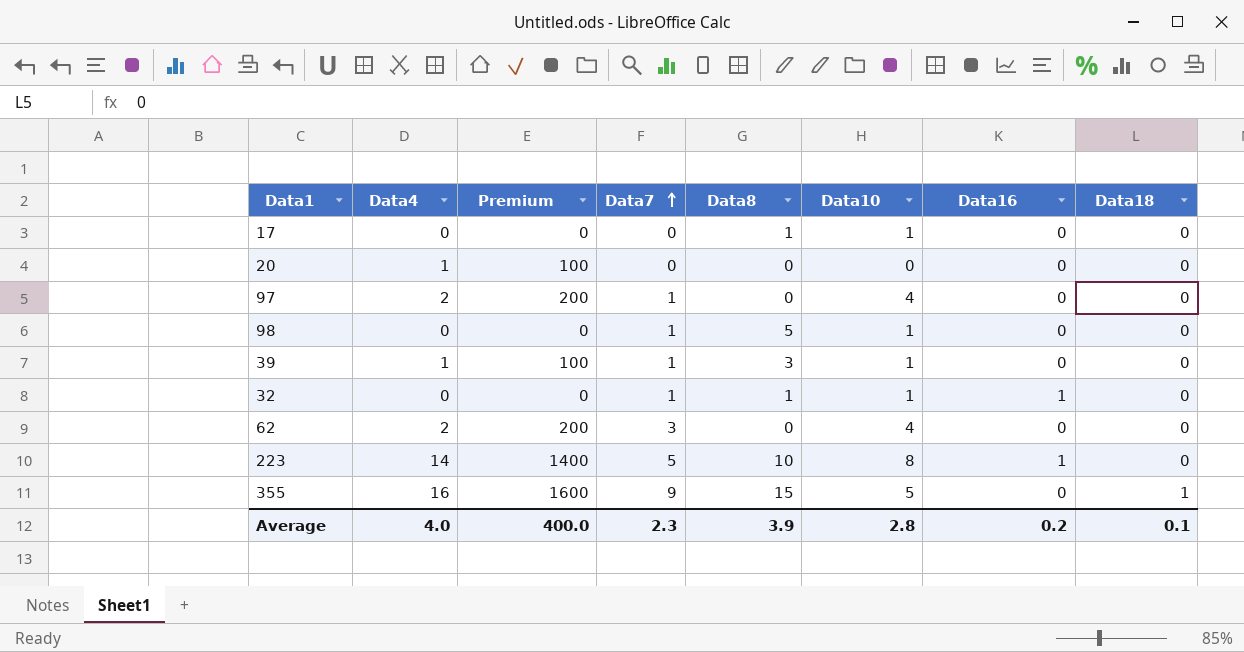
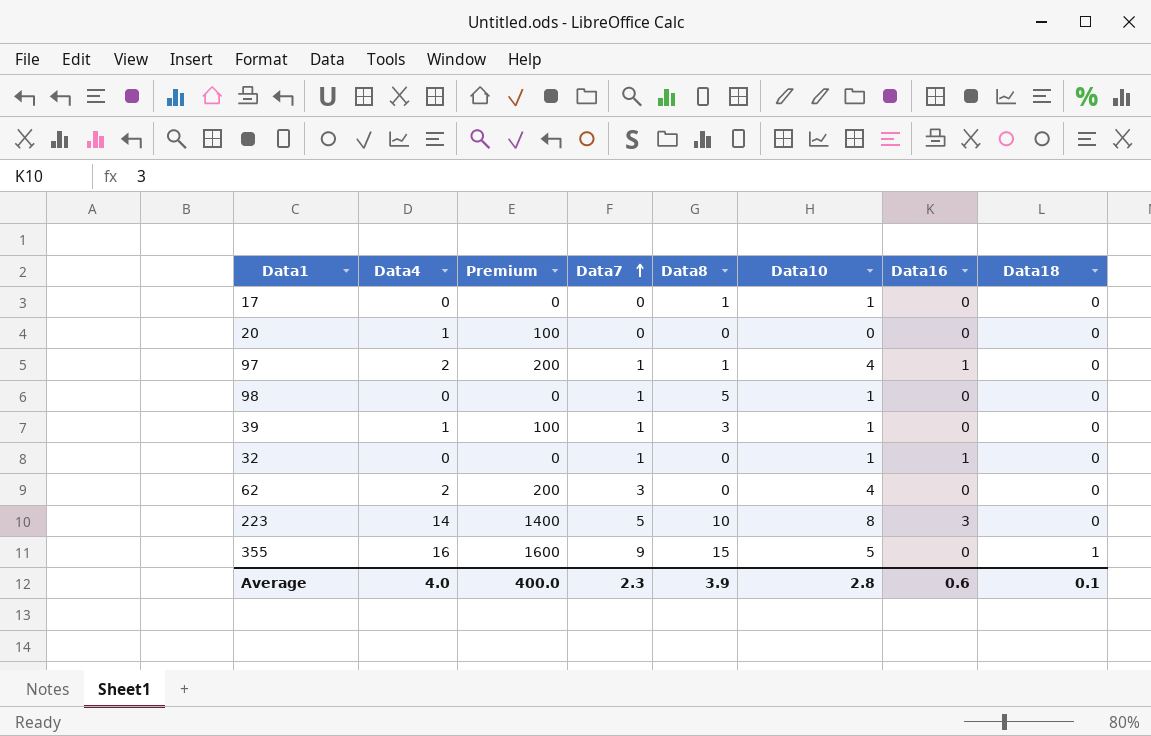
97 | Data8: 0 -> 1
97 | Data16: 0 -> 1
32 | Data8: 1 -> 0
223 | Data16: 1 -> 3
Average | Data16: 0.2 -> 0.6

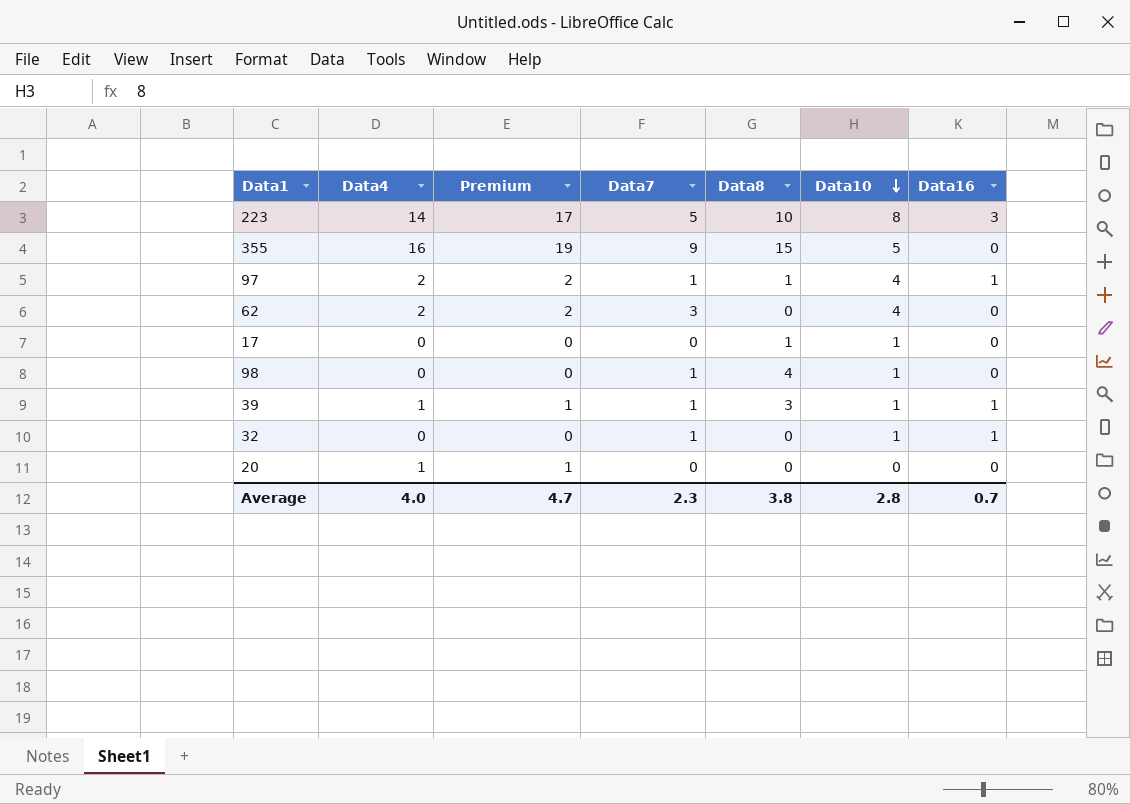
row order: Data7 ascending -> Data10 descending
column Data18 | position: 8 -> none
column Premium | formula: [Data4] * 100 -> [Data4] * 1.2
98 | Data8: 5 -> 4
39 | Data16: 0 -> 1
Average | Premium: 400.0 -> 4.7
Average | Data8: 3.9 -> 3.8
Average | Data16: 0.6 -> 0.7

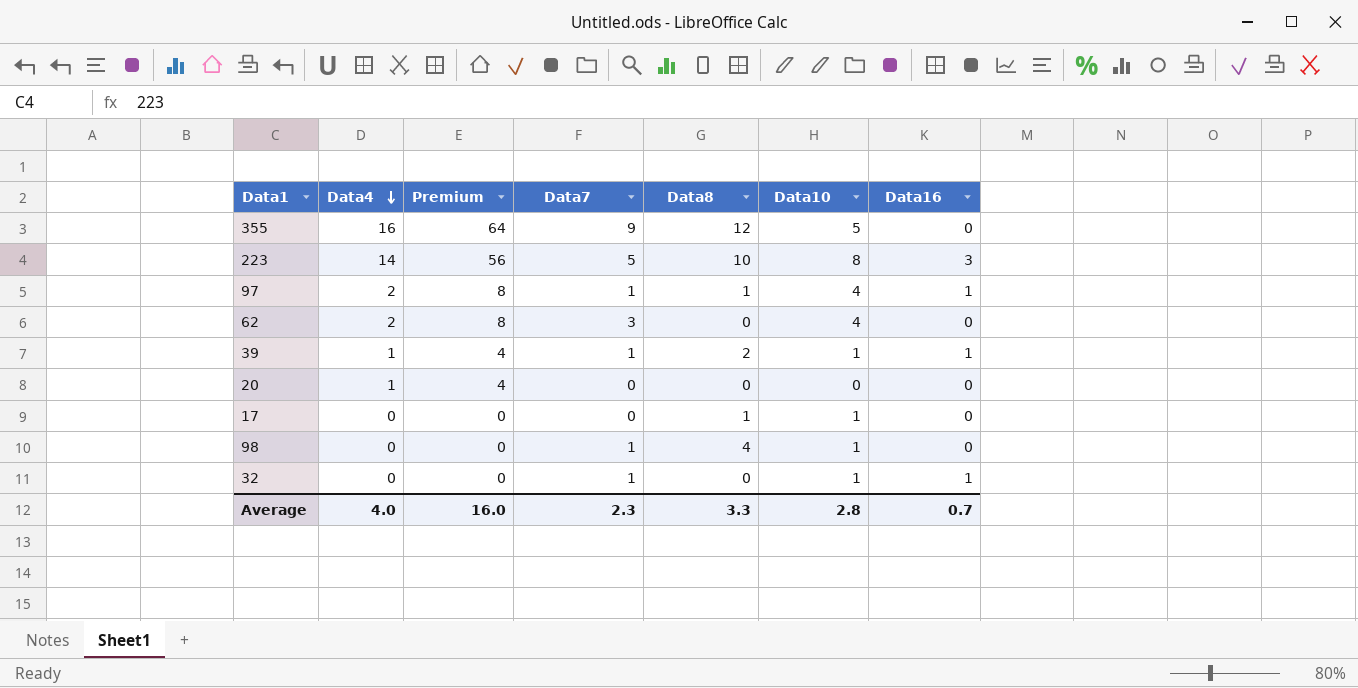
row order: Data10 descending -> Data4 descending
column Premium | formula: [Data4] * 1.2 -> [Data4] * 4
355 | Data8: 15 -> 12
39 | Data8: 3 -> 2
Average | Premium: 4.7 -> 16.0
Average | Data8: 3.8 -> 3.3

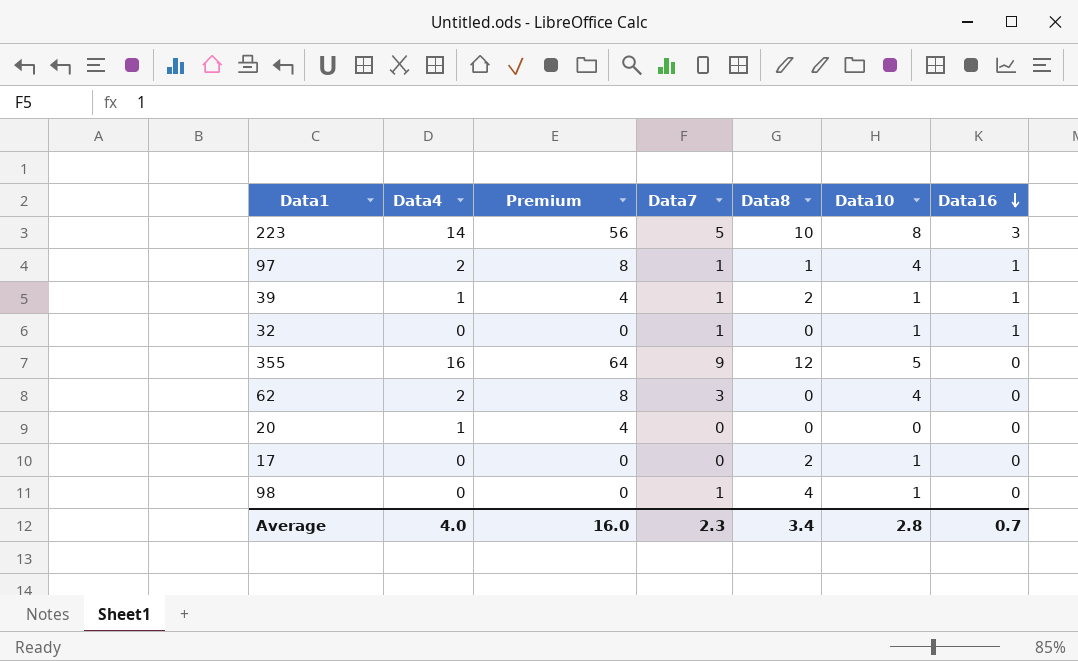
row order: Data4 descending -> Data16 descending
17 | Data8: 1 -> 2
Average | Data8: 3.3 -> 3.4

